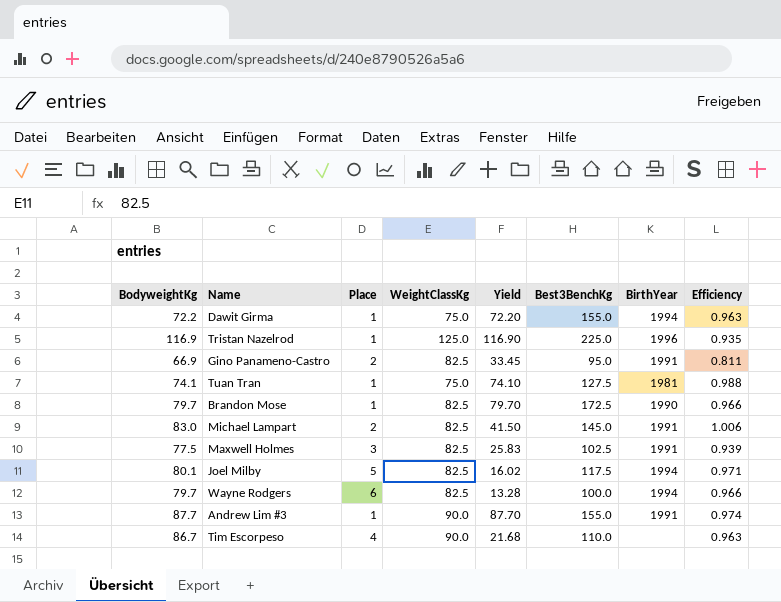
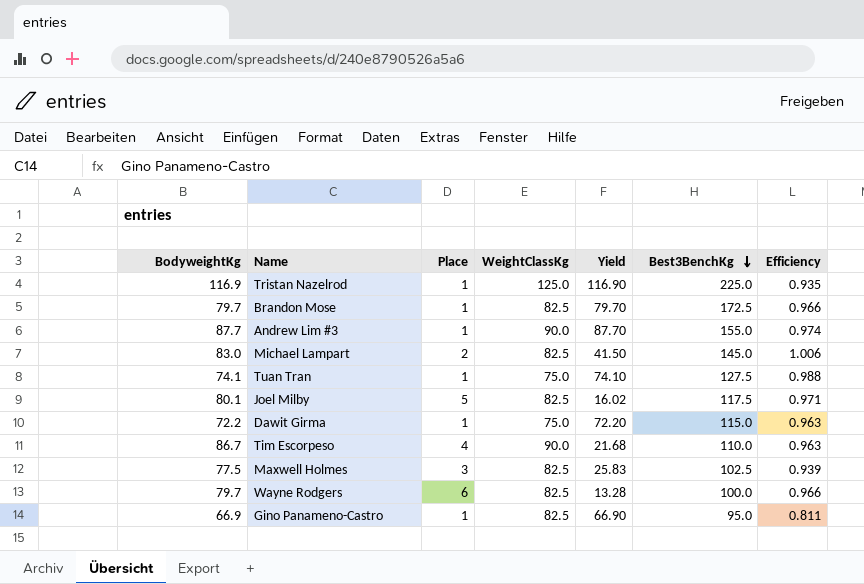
row order: none -> Best3BenchKg descending
column BirthYear | position: 7 -> none
Dawit Girma | Best3BenchKg: 155.0 -> 115.0
Gino Panameno-Castro | Place: 2 -> 1
Gino Panameno-Castro | Yield: 33.45 -> 66.90

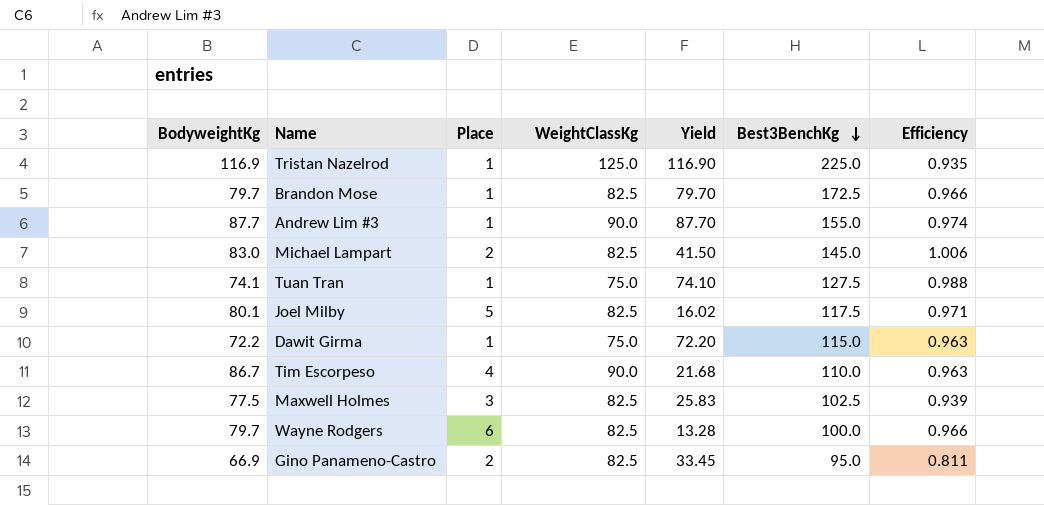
Gino Panameno-Castro | Place: 1 -> 2
Gino Panameno-Castro | Yield: 66.90 -> 33.45

